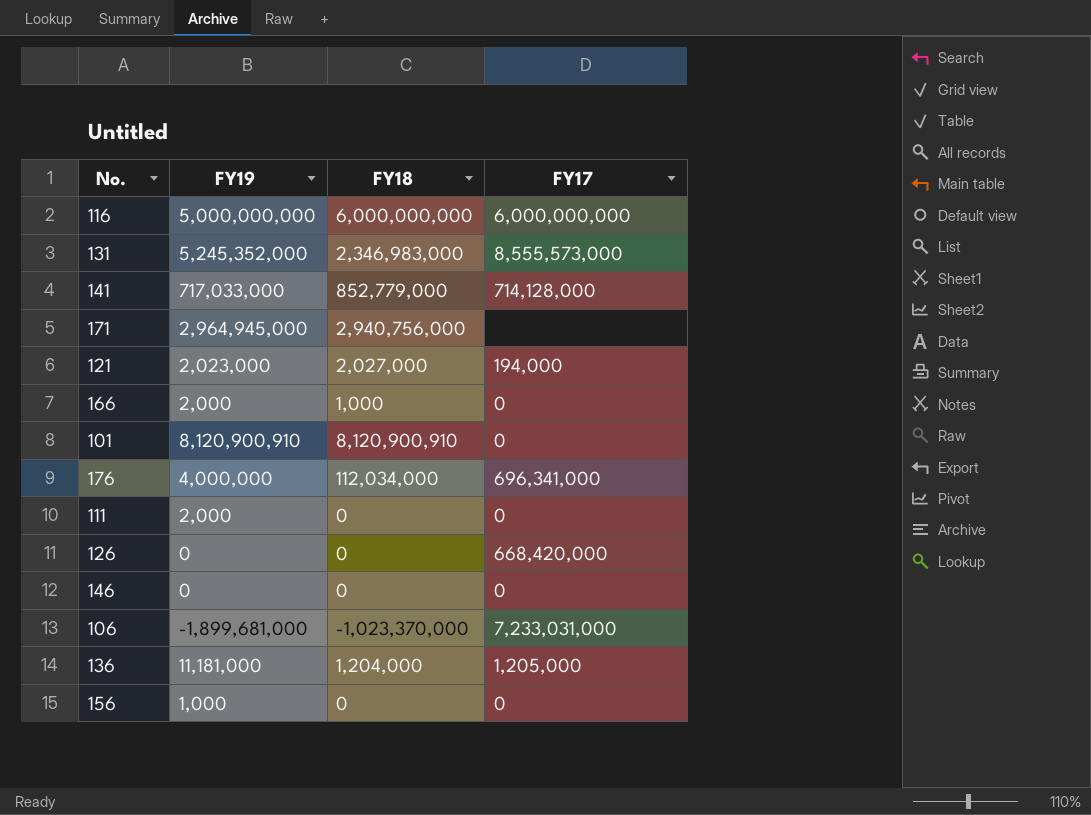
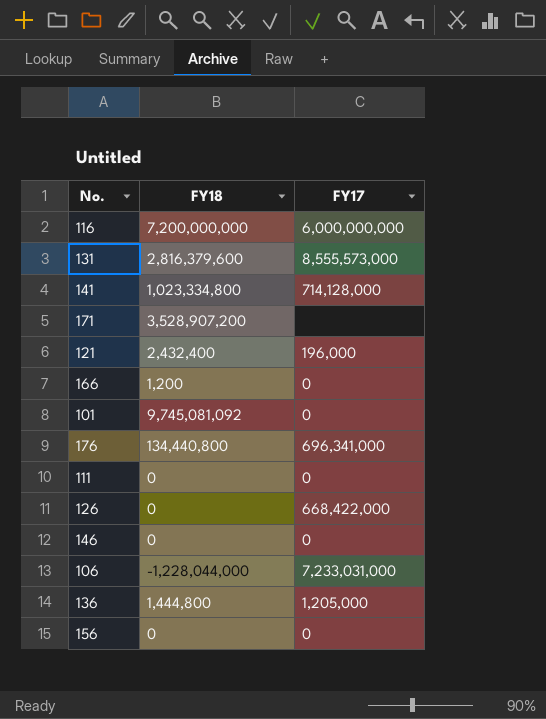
column FY19 | position: 2 -> none
116 | FY18: 6,000,000,000 -> 7,200,000,000
131 | FY18: 2,346,983,000 -> 2,816,379,600
141 | FY18: 852,779,000 -> 1,023,334,800
171 | FY18: 2,940,756,000 -> 3,528,907,200
121 | FY18: 2,027,000 -> 2,432,400
121 | FY17: 194,000 -> 196,000
166 | FY18: 1,000 -> 1,200
101 | FY18: 8,120,900,910 -> 9,745,081,092
176 | FY18: 112,034,000 -> 134,440,800
126 | FY17: 668,420,000 -> 668,422,000
106 | FY18: -1,023,370,000 -> -1,228,044,000
136 | FY18: 1,204,000 -> 1,444,800

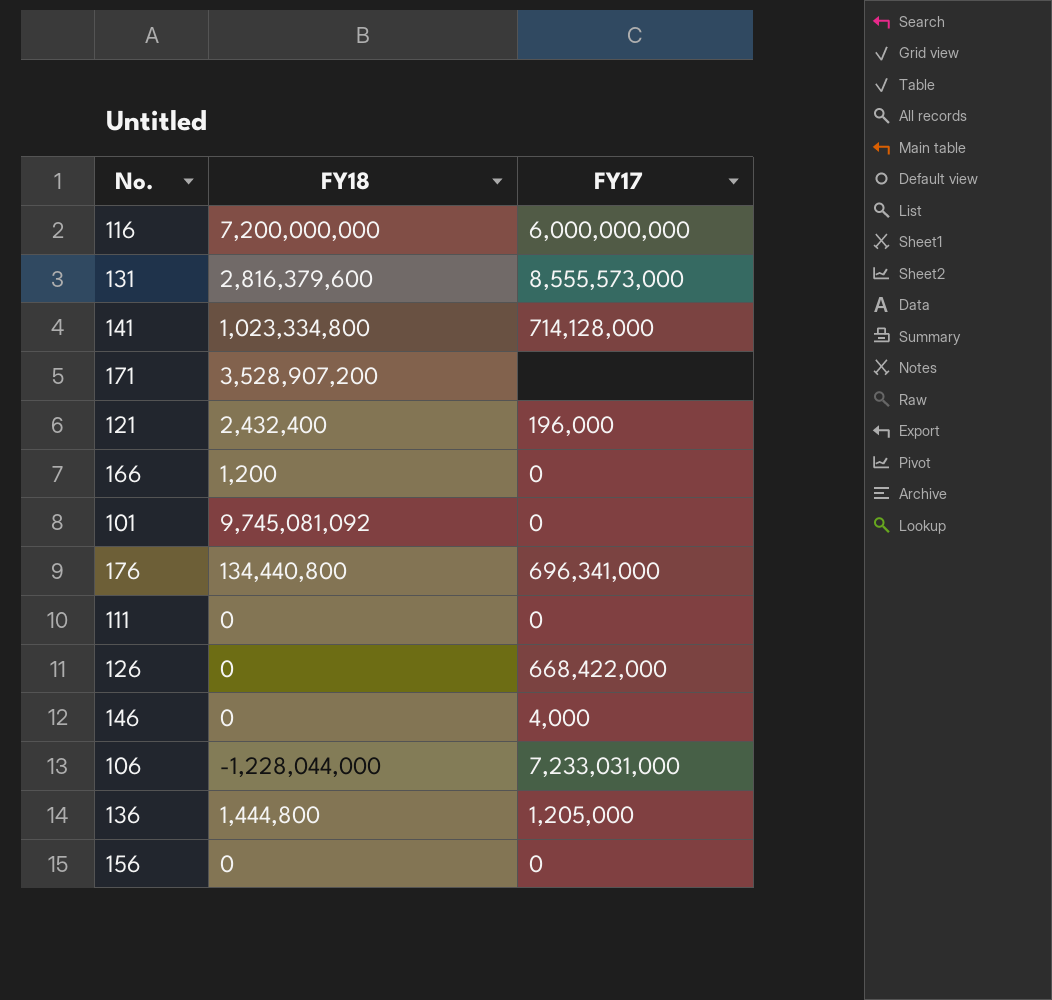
146 | FY17: 0 -> 4,000

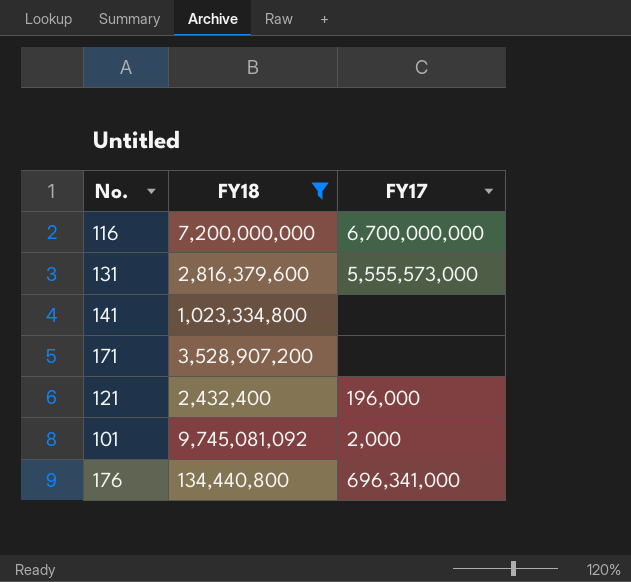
filter: none -> FY18 >= 2,432,400
116 | FY17: 6,000,000,000 -> 6,700,000,000
131 | FY17: 8,555,573,000 -> 5,555,573,000
141 | FY17: 714,128,000 -> none
101 | FY17: 0 -> 2,000

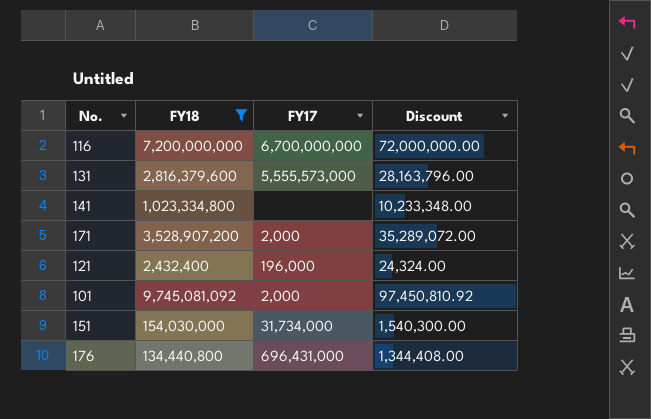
column Discount | formula: none -> [FY18] * 0.01
171 | FY17: none -> 2,000
row 151: none -> 154,030,000 | 31,734,000 | 1,540,300.00
176 | FY17: 696,341,000 -> 696,431,000

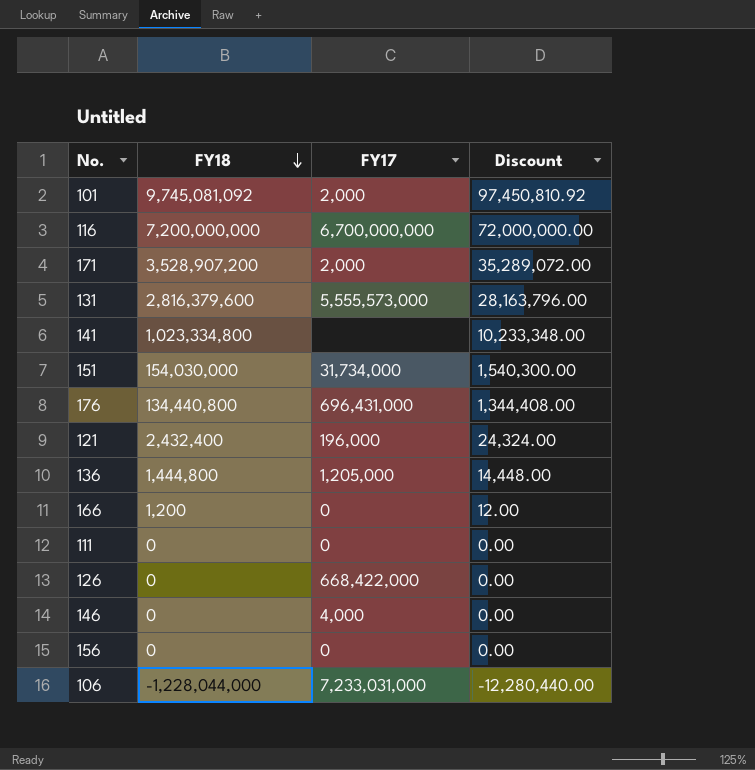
filter: FY18 >= 2,432,400 -> none
row order: none -> FY18 descending

